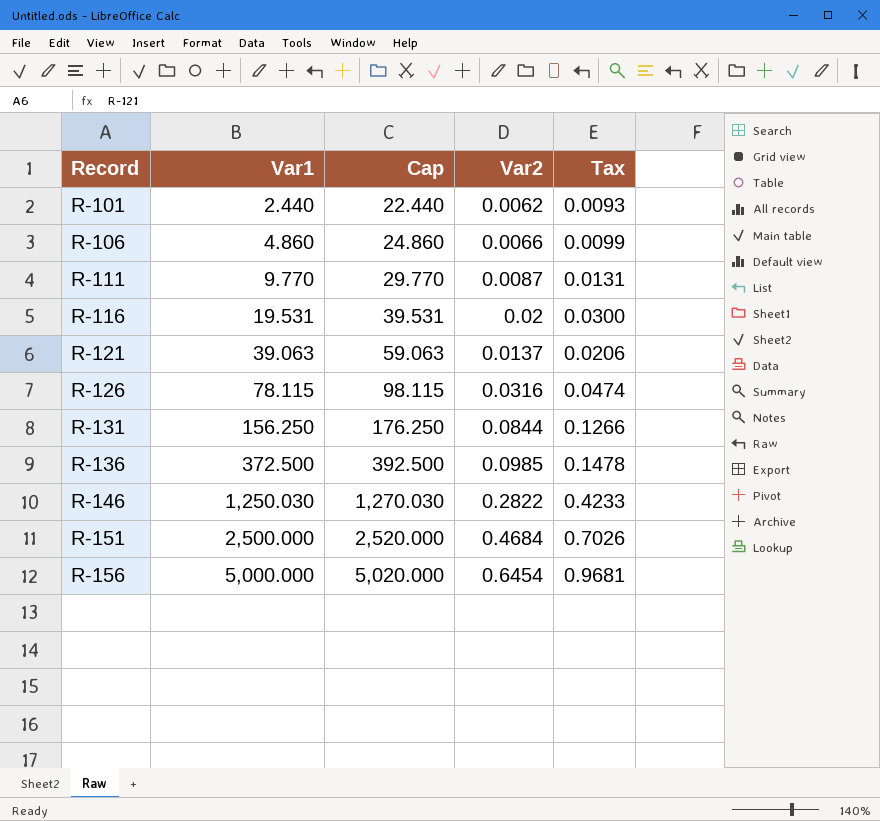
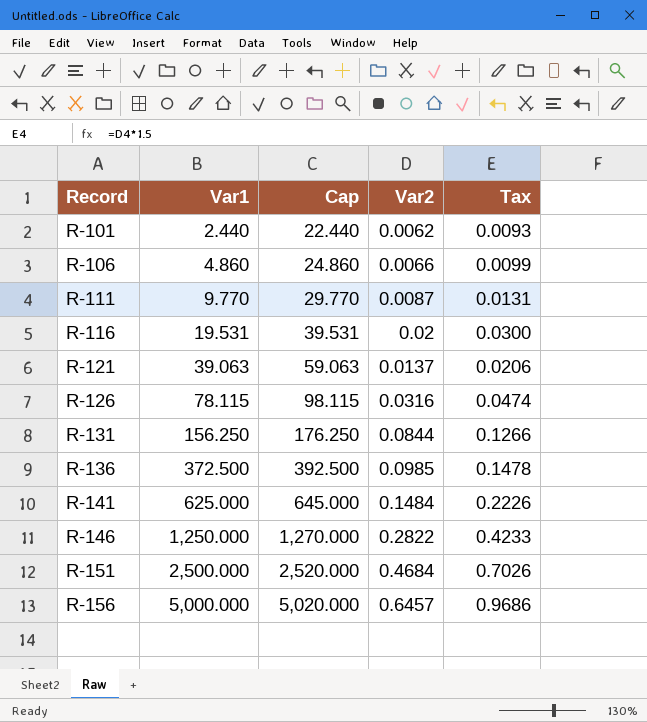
row R-141: none -> 625.000 | 645.000 | 0.1484 | 0.2226
R-146 | Var1: 1,250.030 -> 1,250.000
R-146 | Cap: 1,270.030 -> 1,270.000
R-156 | Var2: 0.6454 -> 0.6457
R-156 | Tax: 0.9681 -> 0.9686

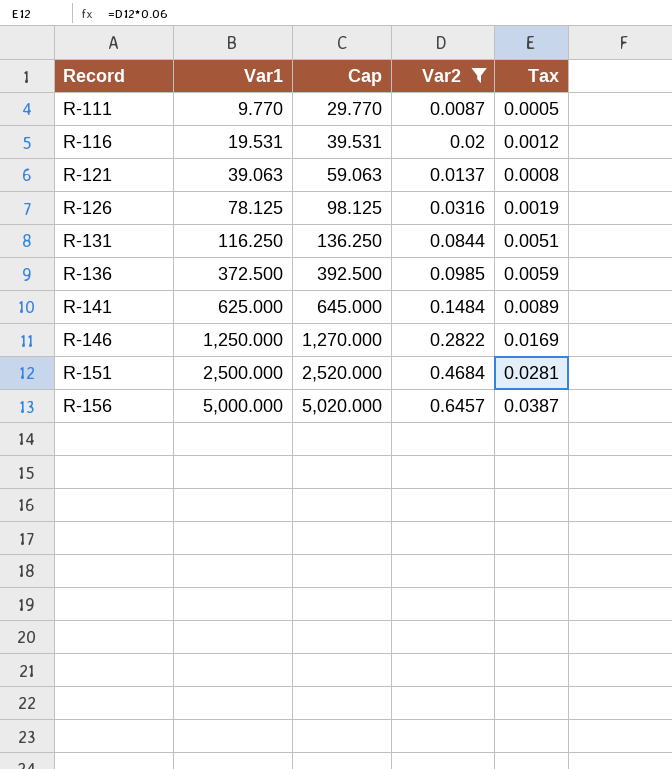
filter: none -> Var2 >= 0.0087
column Tax | formula: [Var2] * 1.5 -> [Var2] * 0.06
R-126 | Var1: 78.115 -> 78.125
R-126 | Cap: 98.115 -> 98.125
R-131 | Var1: 156.250 -> 116.250
R-131 | Cap: 176.250 -> 136.250

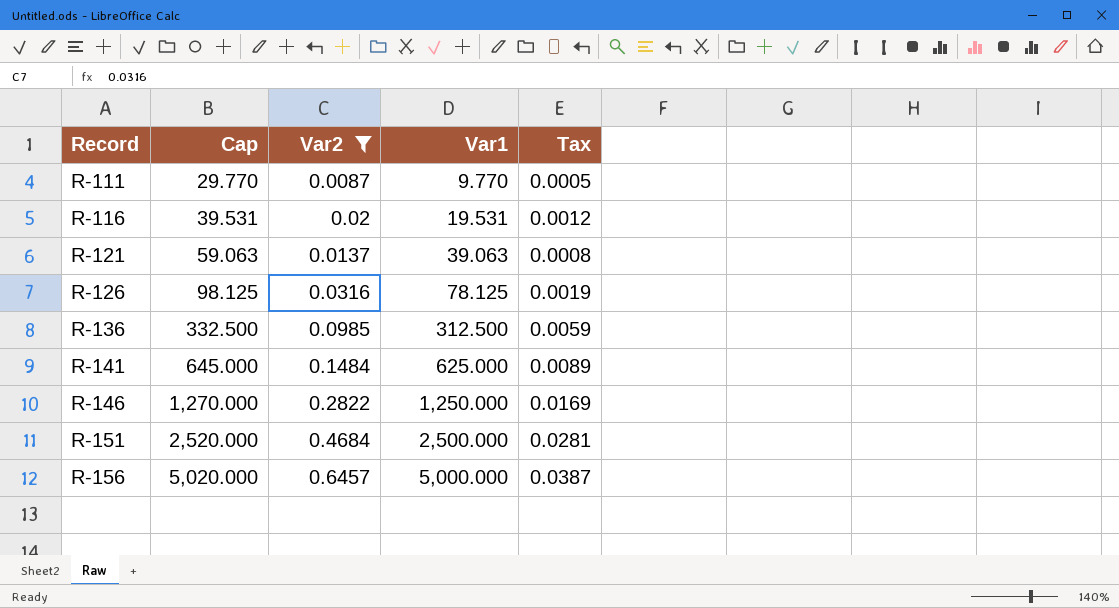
column Var1 | position: 2 -> 4
row R-131: 116.250 | 136.250 | 0.0844 | 0.0051 -> none
R-136 | Cap: 392.500 -> 332.500
R-136 | Var1: 372.500 -> 312.500

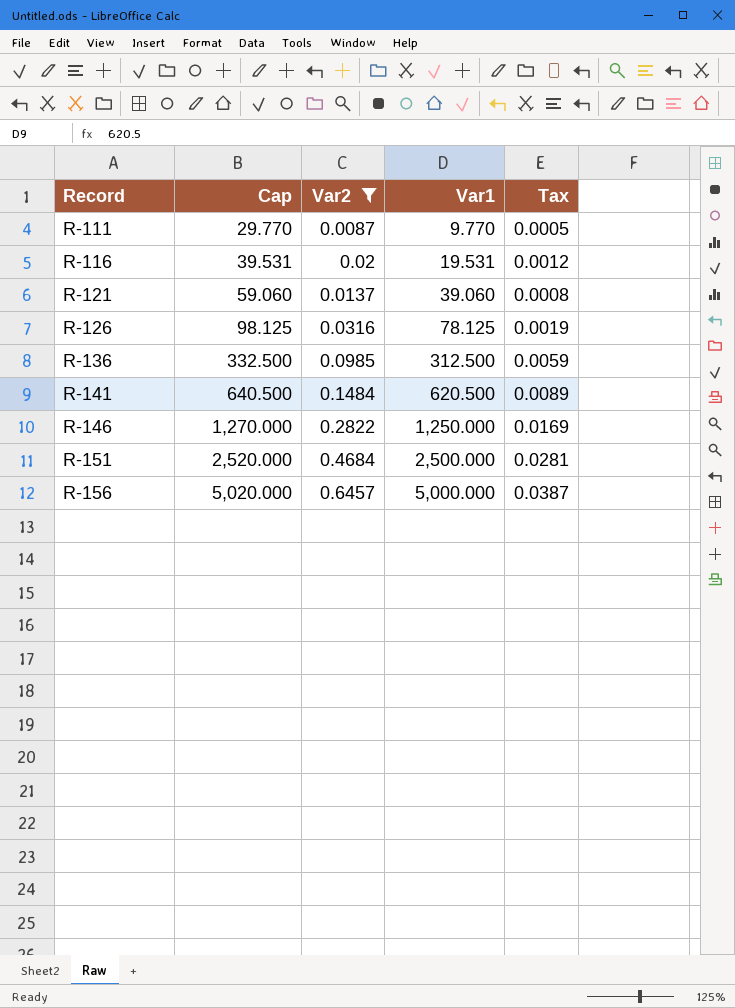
R-121 | Cap: 59.063 -> 59.060
R-121 | Var1: 39.063 -> 39.060
R-141 | Cap: 645.000 -> 640.500
R-141 | Var1: 625.000 -> 620.500

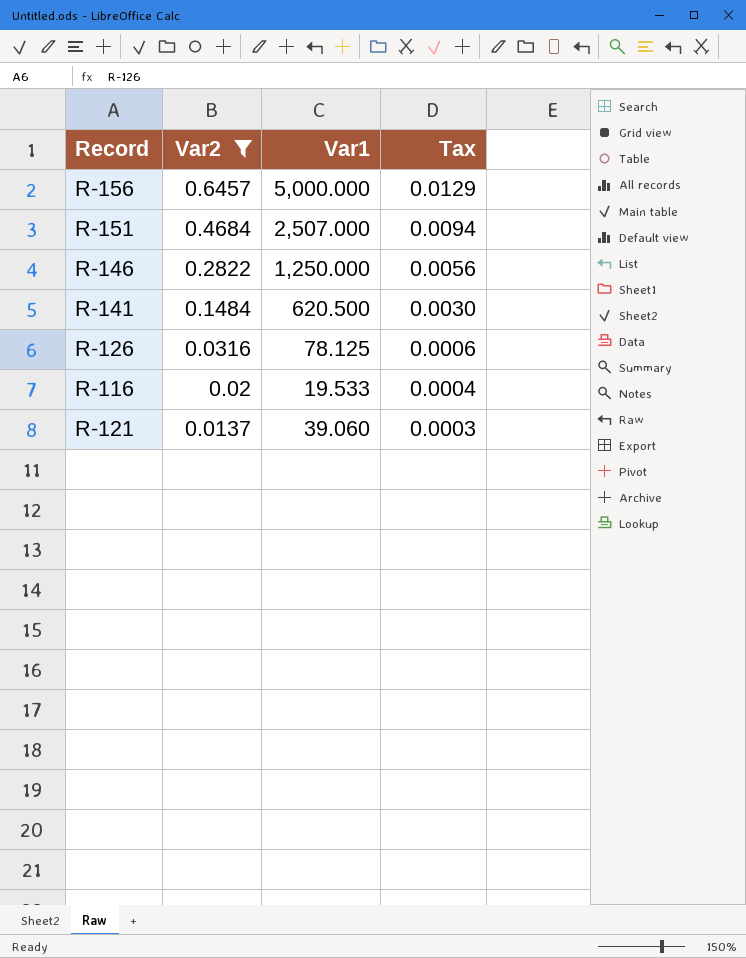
row order: Record ascending -> Var2 descending
column Cap | formula: [Var1] + 20 -> none
column Tax | formula: [Var2] * 0.06 -> [Var2] * 0.02
row R-111: 29.770 | 0.0087 | 9.770 | 0.0005 -> none
row R-136: 332.500 | 0.0985 | 312.500 | 0.0059 -> none
R-151 | Var1: 2,500.000 -> 2,507.000
R-116 | Var1: 19.531 -> 19.533

